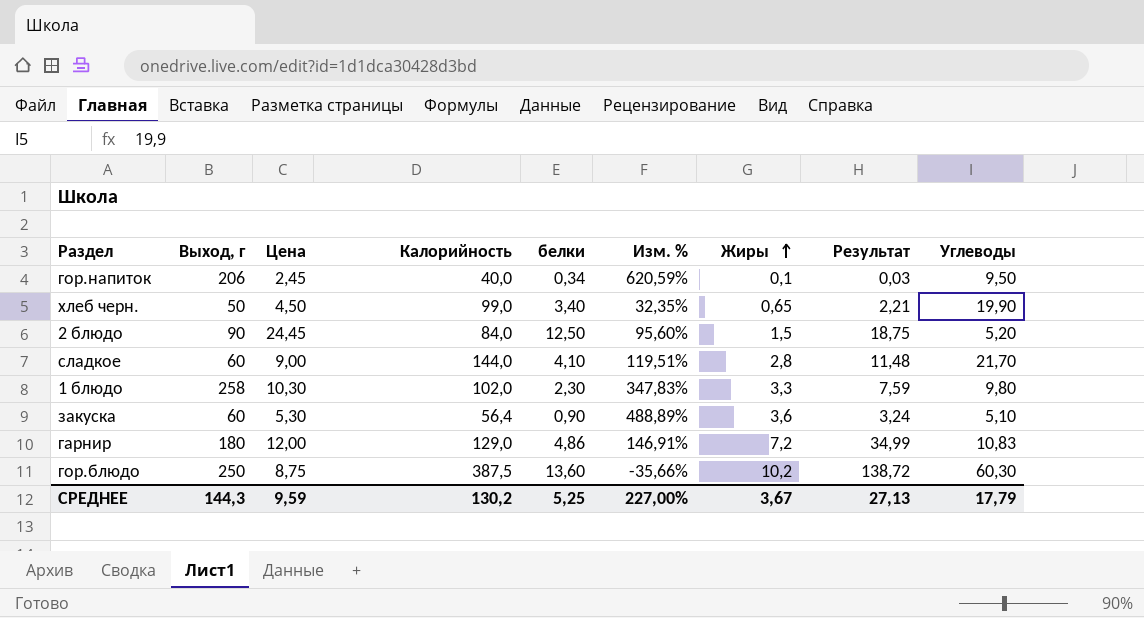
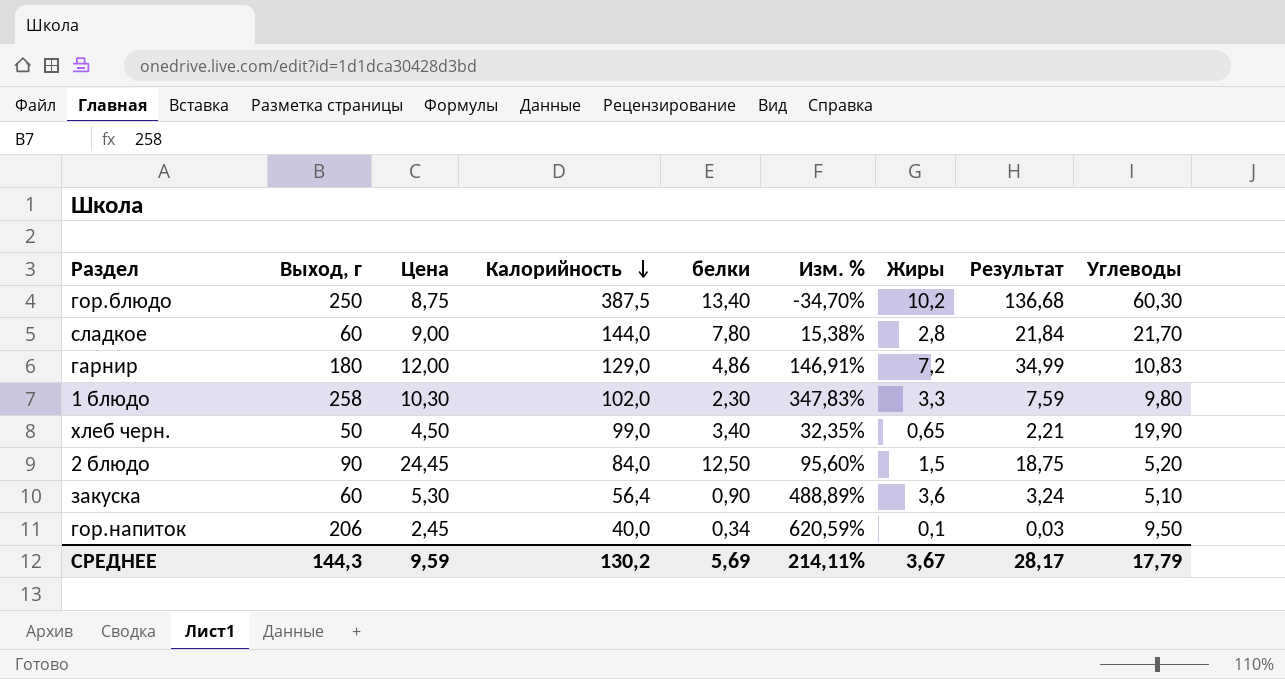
row order: Жиры ascending -> Калорийность descending
гор.блюдо | белки: 13,60 -> 13,40
гор.блюдо | Изм. %: -35,66% -> -34,70%
гор.блюдо | Результат: 138,72 -> 136,68
сладкое | белки: 4,10 -> 7,80
сладкое | Изм. %: 119,51% -> 15,38%
сладкое | Результат: 11,48 -> 21,84
СРЕДНЕЕ | белки: 5,25 -> 5,69
СРЕДНЕЕ | Изм. %: 227,00% -> 214,11%
СРЕДНЕЕ | Результат: 27,13 -> 28,17

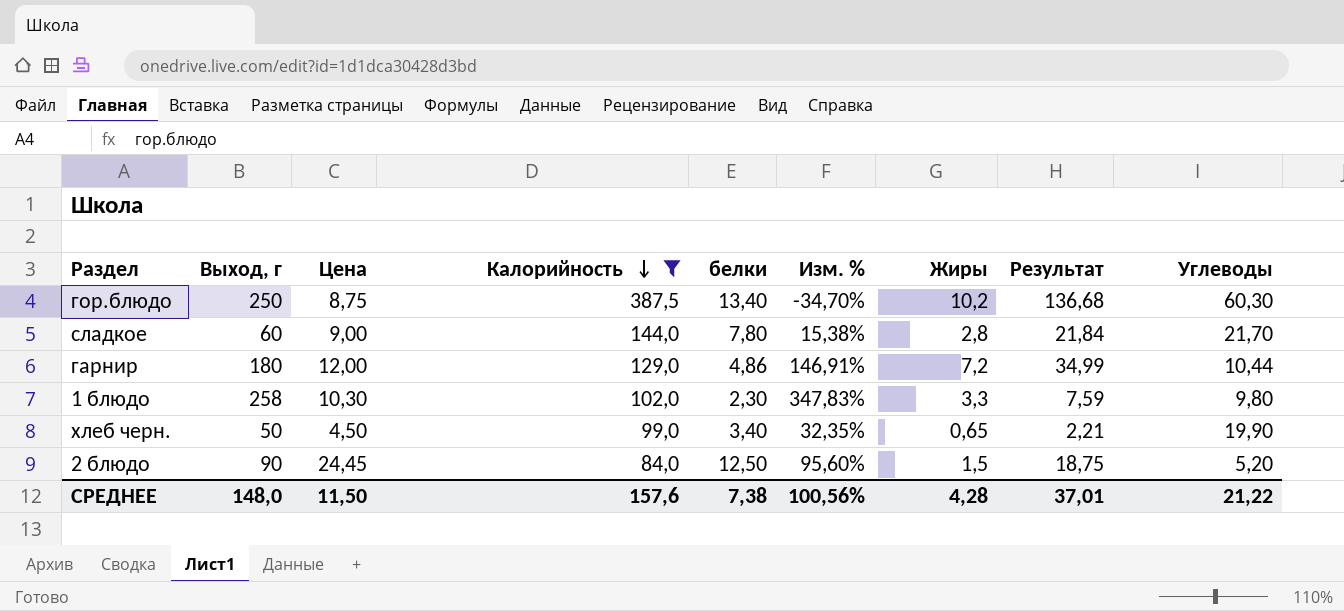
filter: none -> Калорийность >= 84,0
гарнир | Углеводы: 10,83 -> 10,44
СРЕДНЕЕ | Выход, г: 144,3 -> 148,0
СРЕДНЕЕ | Цена: 9,59 -> 11,50
СРЕДНЕЕ | Калорийность: 130,2 -> 157,6
СРЕДНЕЕ | белки: 5,69 -> 7,38
СРЕДНЕЕ | Изм. %: 214,11% -> 100,56%
СРЕДНЕЕ | Жиры: 3,67 -> 4,28
СРЕДНЕЕ | Результат: 28,17 -> 37,01
СРЕДНЕЕ | Углеводы: 17,79 -> 21,22

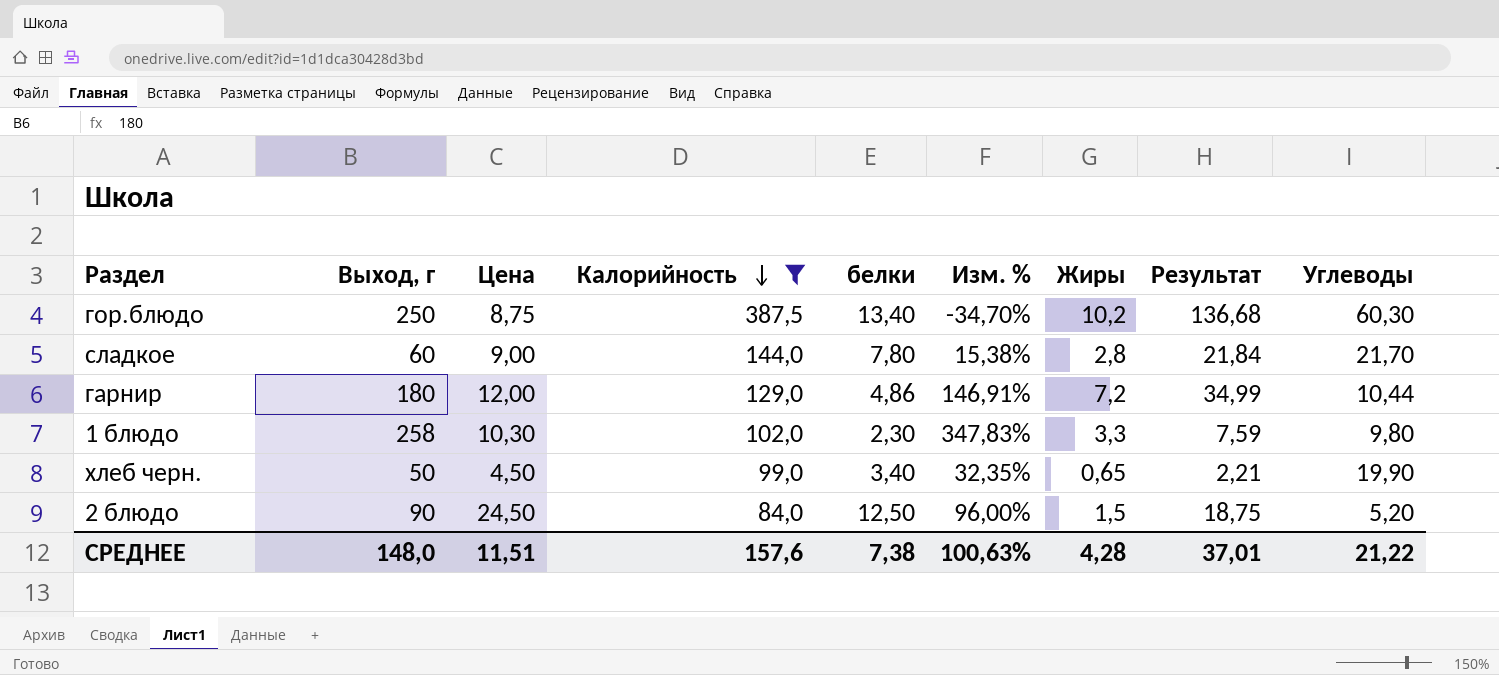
2 блюдо | Цена: 24,45 -> 24,50
2 блюдо | Изм. %: 95,60% -> 96,00%
СРЕДНЕЕ | Цена: 11,50 -> 11,51
СРЕДНЕЕ | Изм. %: 100,56% -> 100,63%

